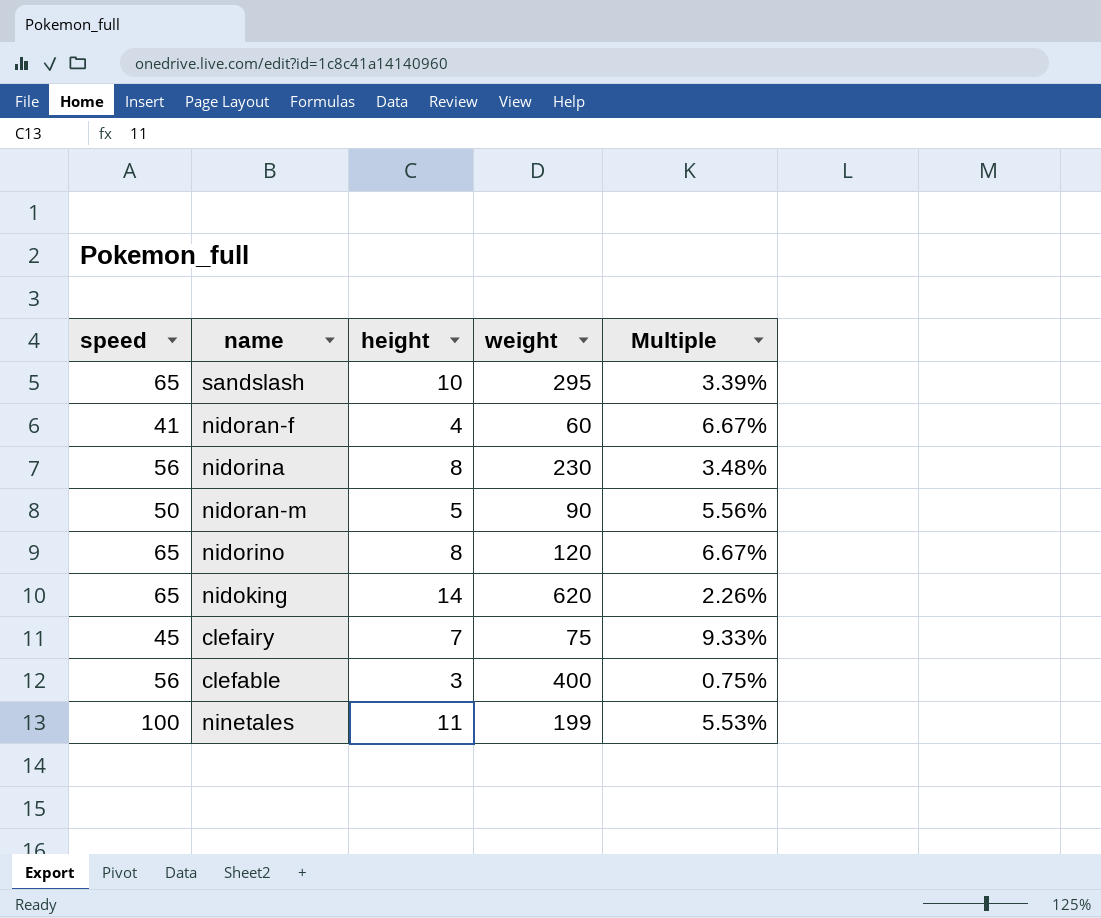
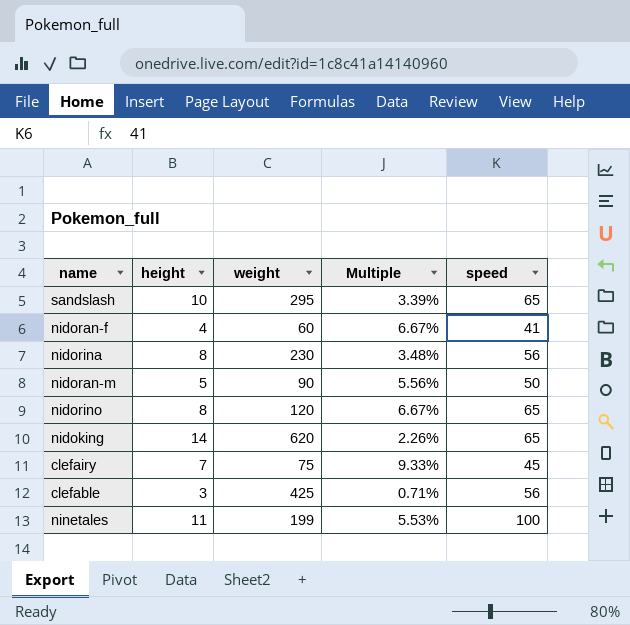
column speed | position: 1 -> 5
clefable | weight: 400 -> 425
clefable | Multiple: 0.75% -> 0.71%

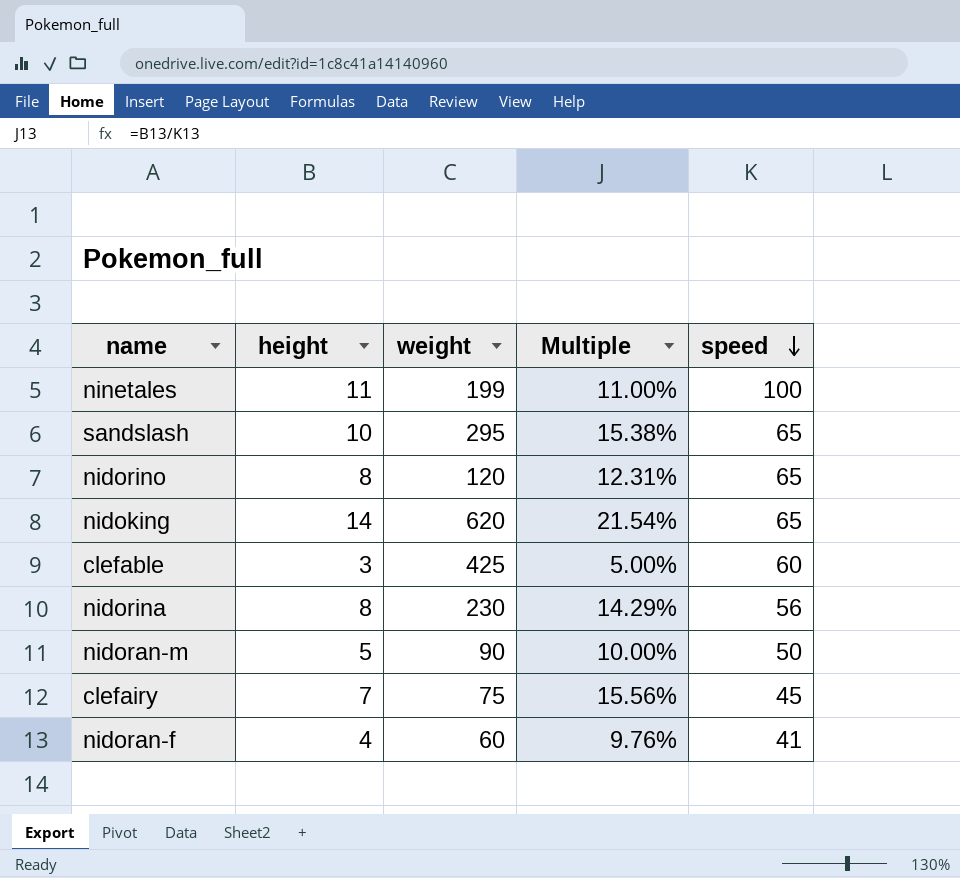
row order: none -> speed descending
column Multiple | formula: [height] / [weight] -> [height] / [speed]
clefable | speed: 56 -> 60

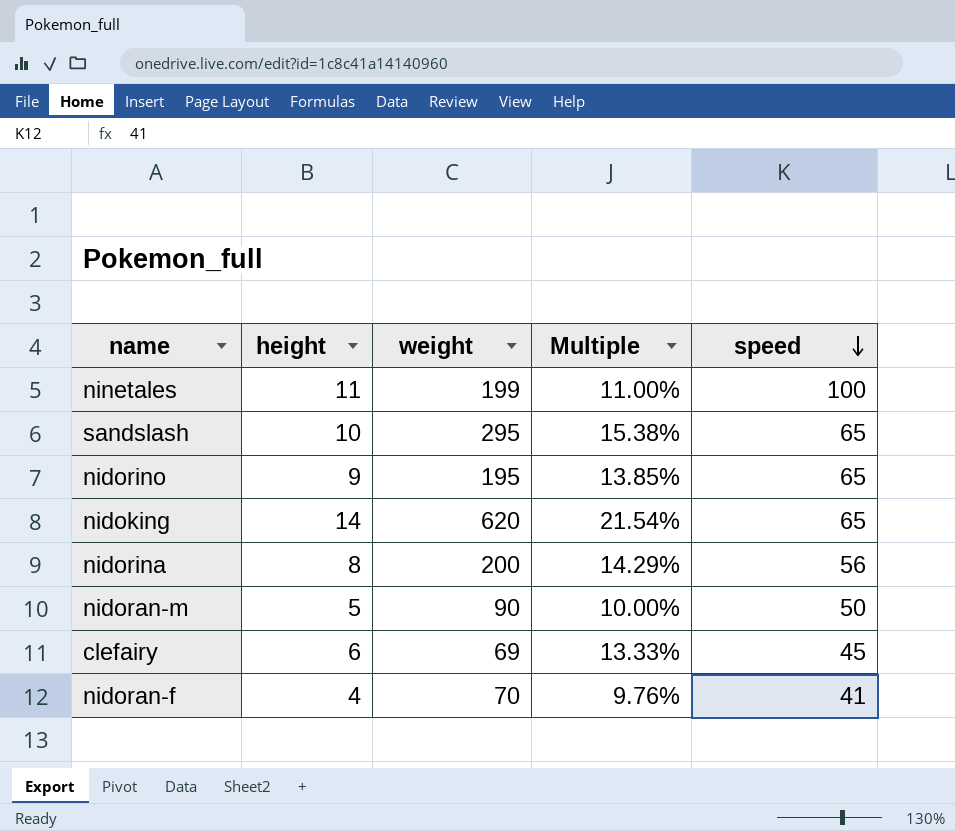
row clefable: 3 | 425 | 5.00% | 60 -> none
nidorino | height: 8 -> 9
nidorino | weight: 120 -> 195
nidorino | Multiple: 12.31% -> 13.85%
nidorina | weight: 230 -> 200
clefairy | height: 7 -> 6
clefairy | weight: 75 -> 69
clefairy | Multiple: 15.56% -> 13.33%
nidoran-f | weight: 60 -> 70

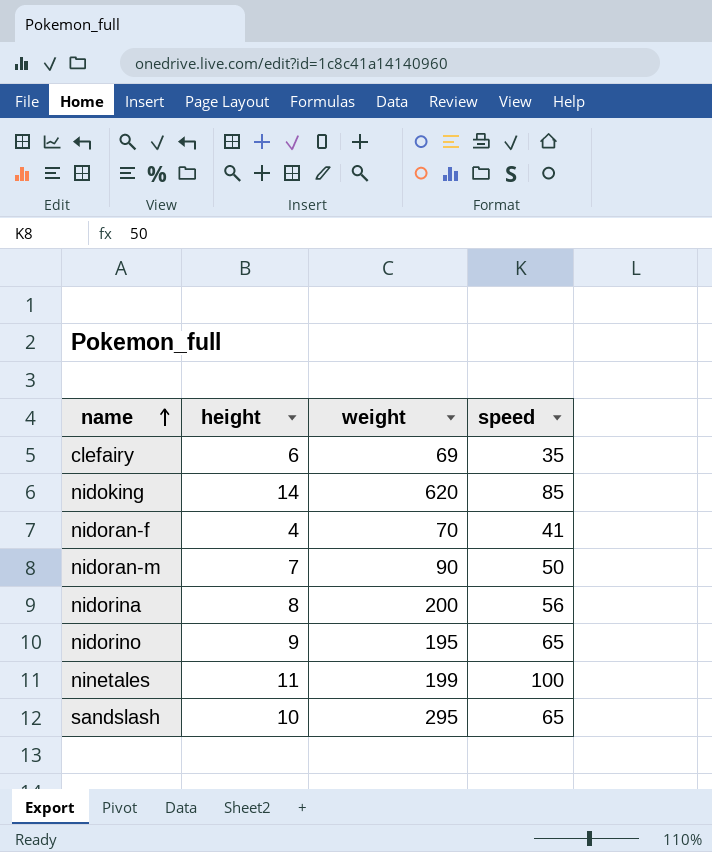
row order: speed descending -> name ascending
column Multiple | formula: [height] / [speed] -> none
clefairy | speed: 45 -> 35
nidoking | speed: 65 -> 85
nidoran-m | height: 5 -> 7

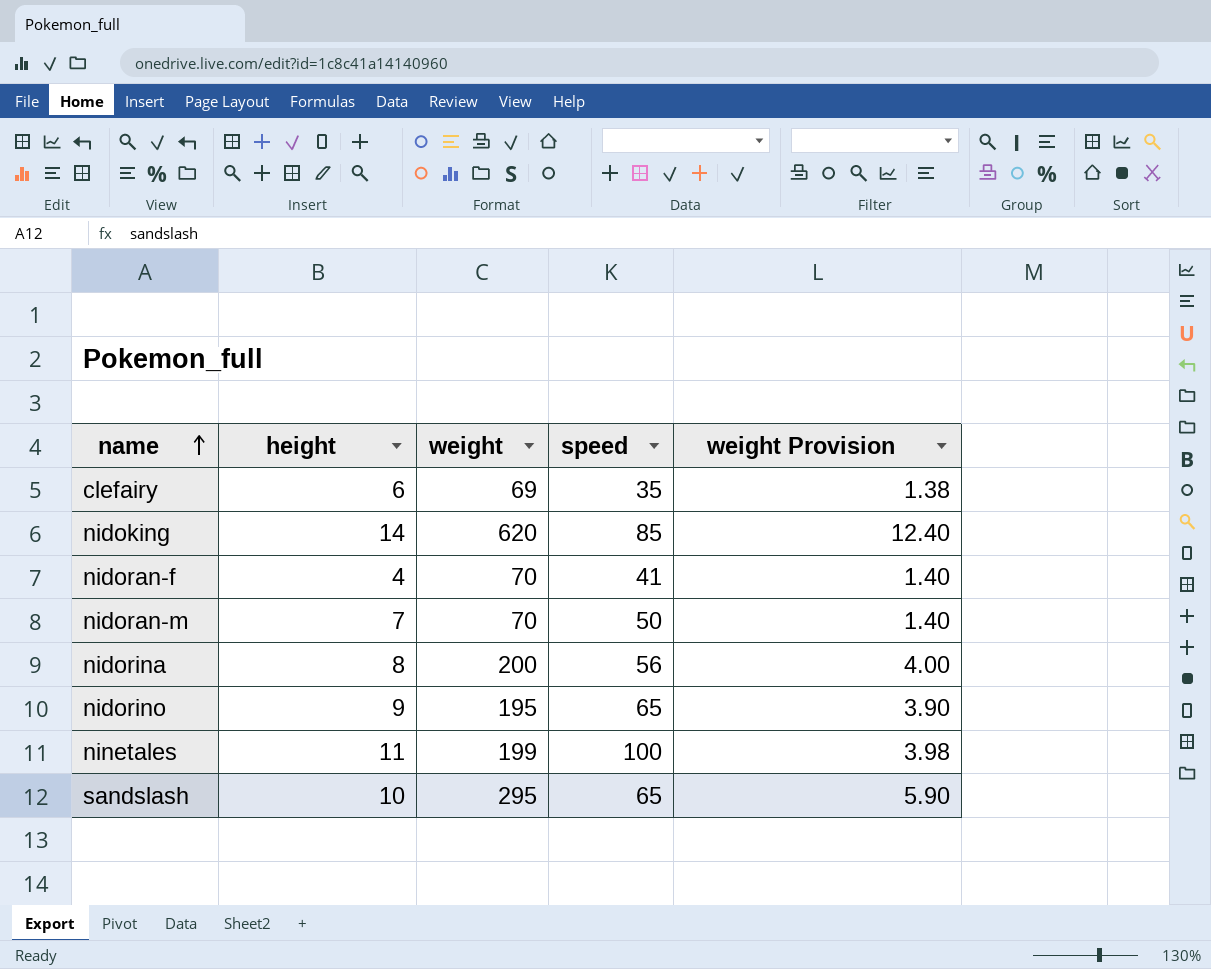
column weight Provision | formula: none -> [weight] * 0.02
nidoran-m | weight: 90 -> 70

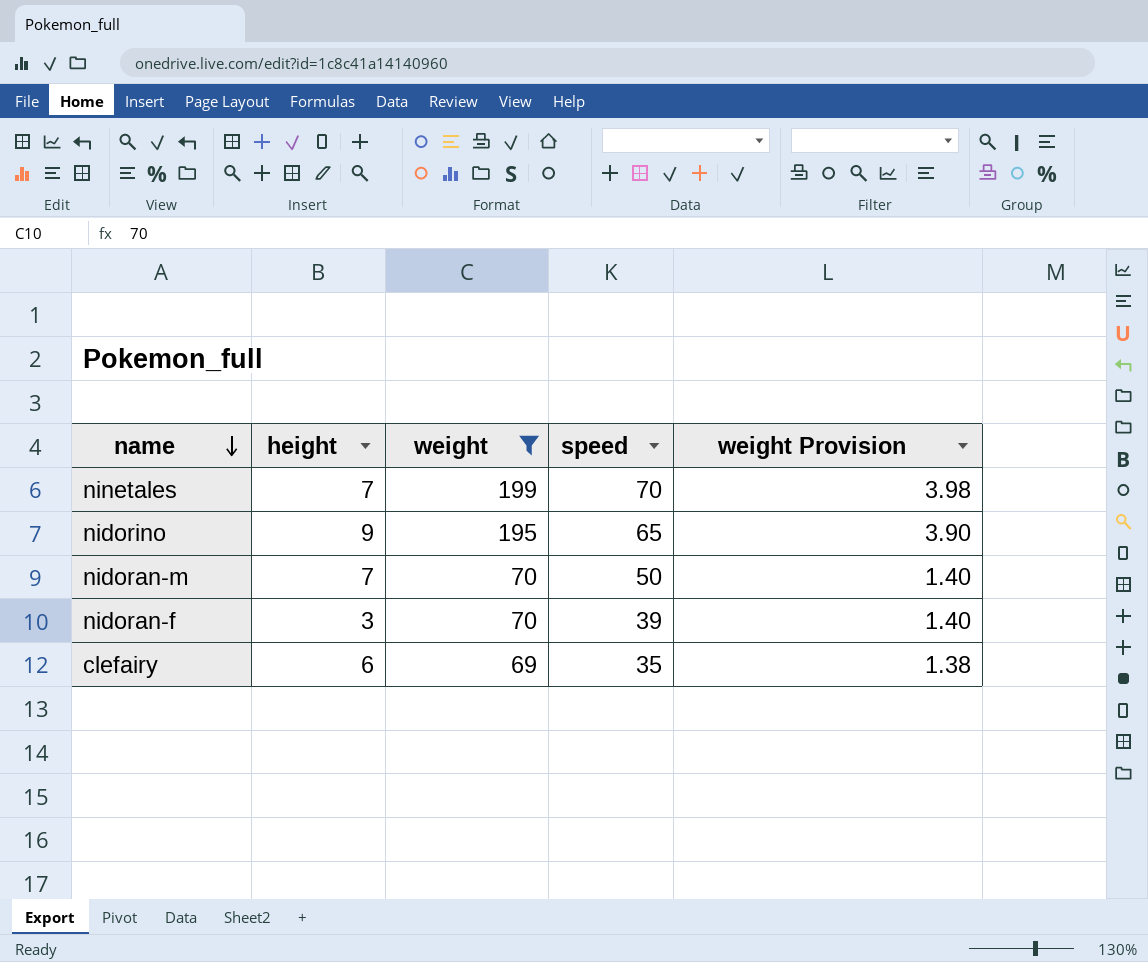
filter: none -> weight <= 199
row order: name ascending -> name descending
ninetales | height: 11 -> 7
ninetales | speed: 100 -> 70
nidoran-f | height: 4 -> 3
nidoran-f | speed: 41 -> 39

